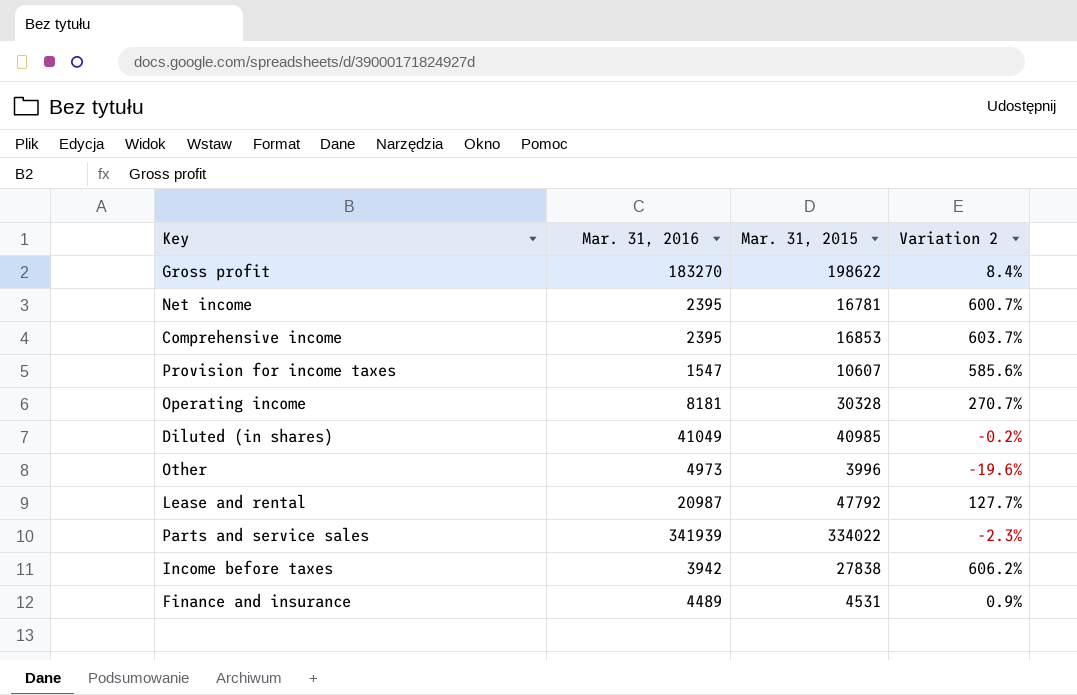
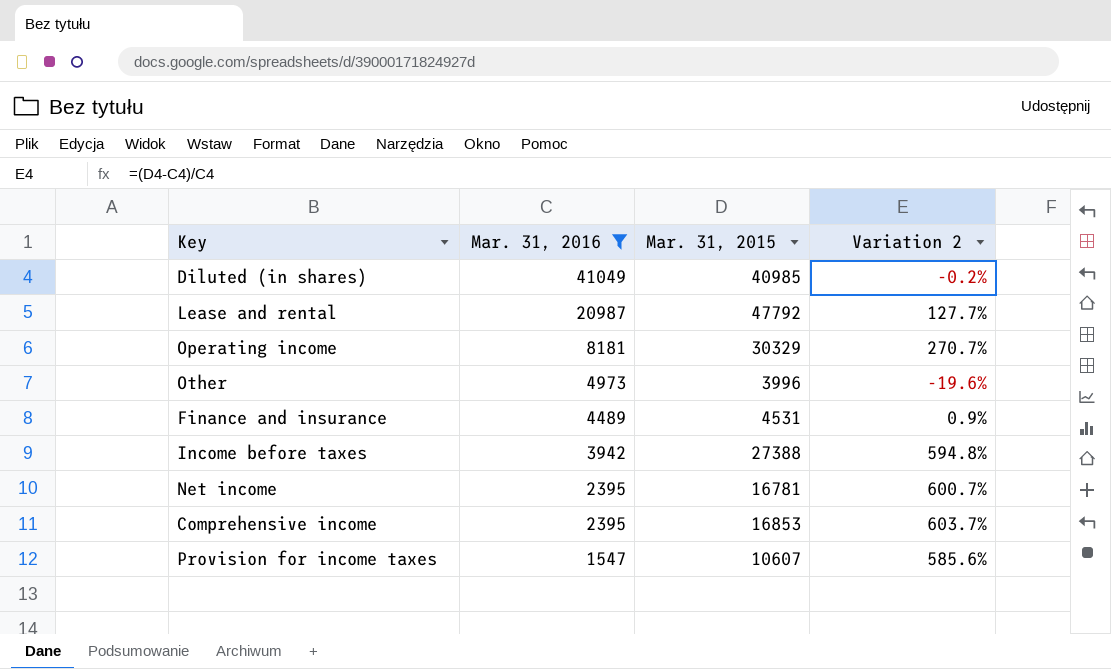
filter: none -> Mar. 31, 2016 <= 41049
row order: none -> Mar. 31, 2016 descending
Operating income | Mar. 31, 2015: 30328 -> 30329
Income before taxes | Mar. 31, 2015: 27838 -> 27388
Income before taxes | Variation 2: 606.2% -> 594.8%

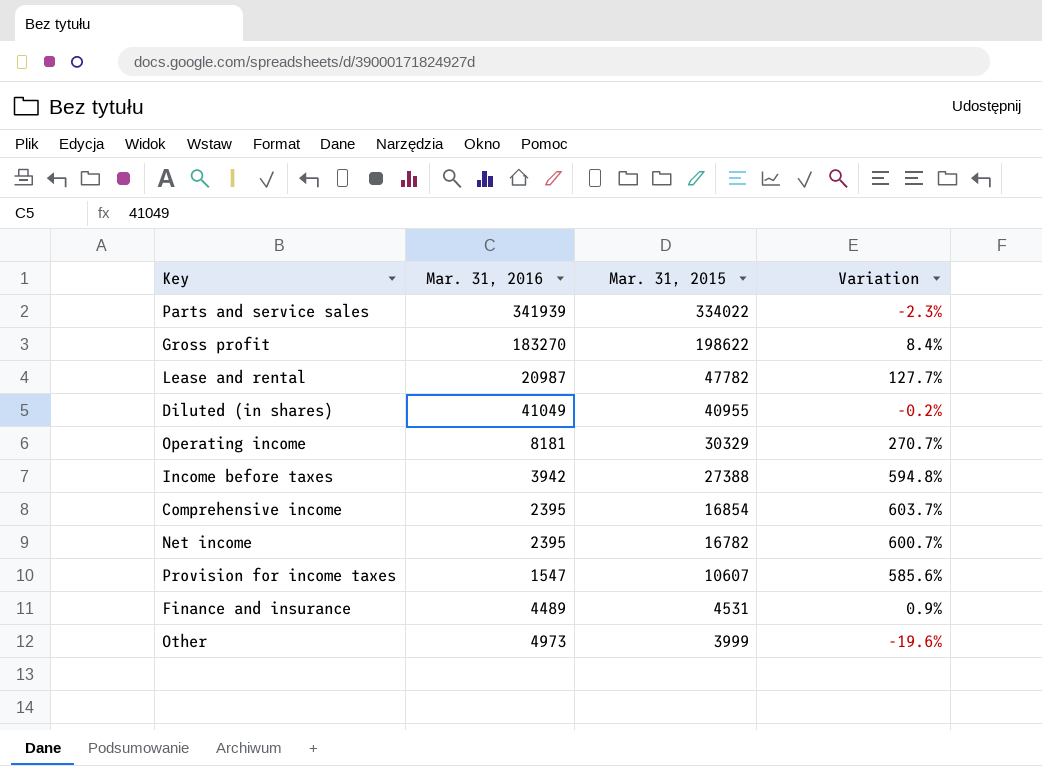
filter: Mar. 31, 2016 <= 41049 -> none
row order: Mar. 31, 2016 descending -> Mar. 31, 2015 descending
column name: Variation 2 -> Variation
Lease and rental | Mar. 31, 2015: 47792 -> 47782
Diluted (in shares) | Mar. 31, 2015: 40985 -> 40955
Comprehensive income | Mar. 31, 2015: 16853 -> 16854
Net income | Mar. 31, 2015: 16781 -> 16782
Other | Mar. 31, 2015: 3996 -> 3999

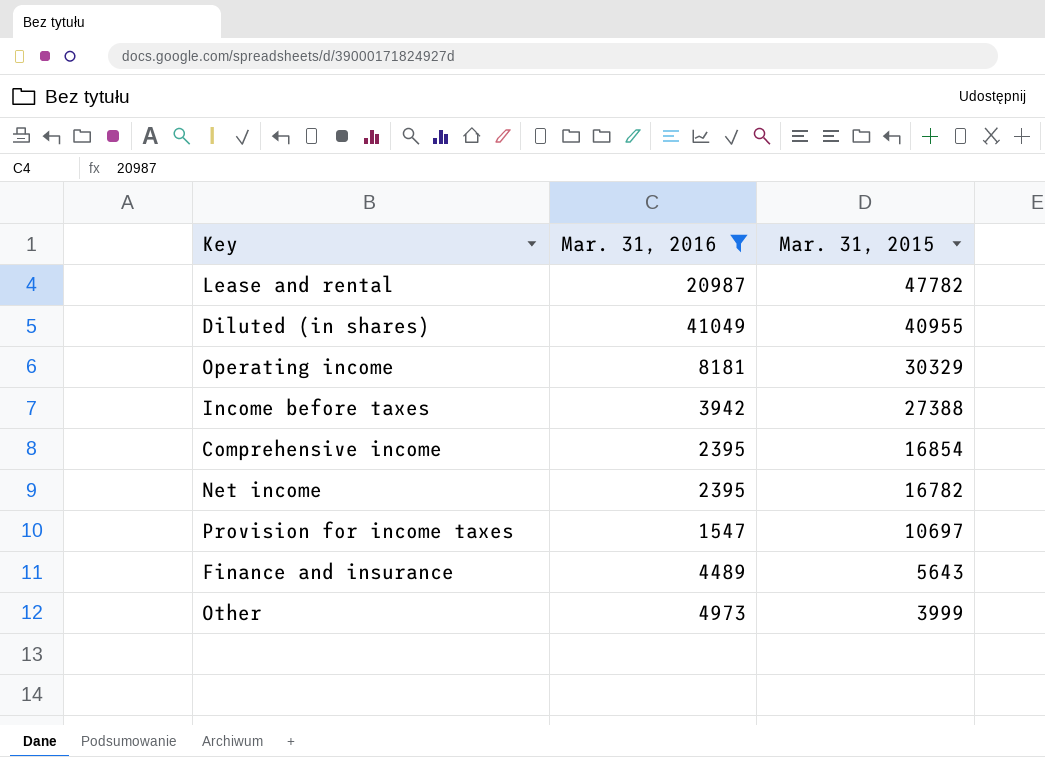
filter: none -> Mar. 31, 2016 <= 41049
column Variation | formula: ([Mar. 31, 2015] - [Mar. 31, 2016]) / [Mar. 31, 2016] -> none
Provision for income taxes | Mar. 31, 2015: 10607 -> 10697
Finance and insurance | Mar. 31, 2015: 4531 -> 5643

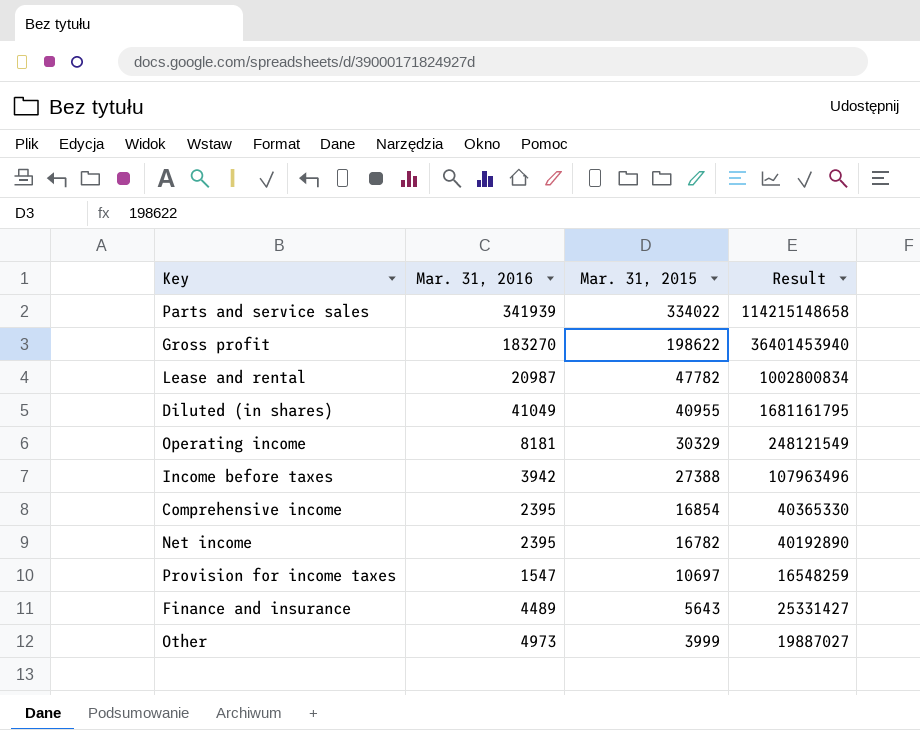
filter: Mar. 31, 2016 <= 41049 -> none
column Result | formula: none -> [Mar. 31, 2016] * [Mar. 31, 2015]

